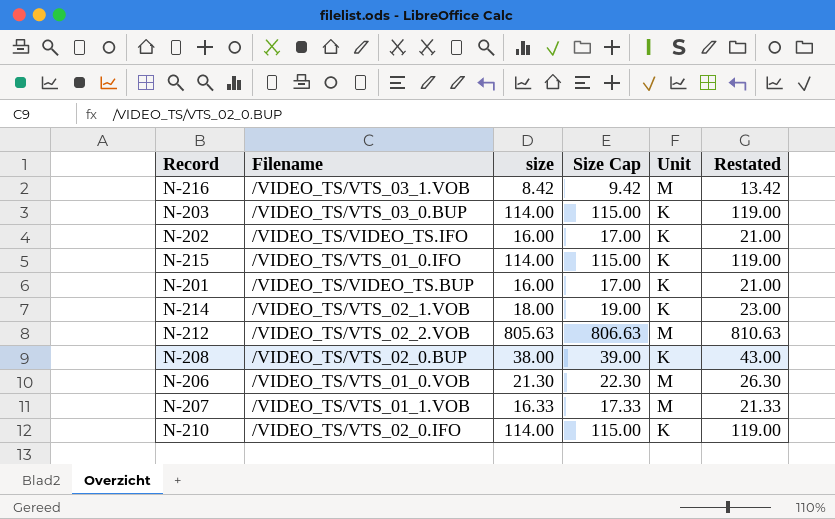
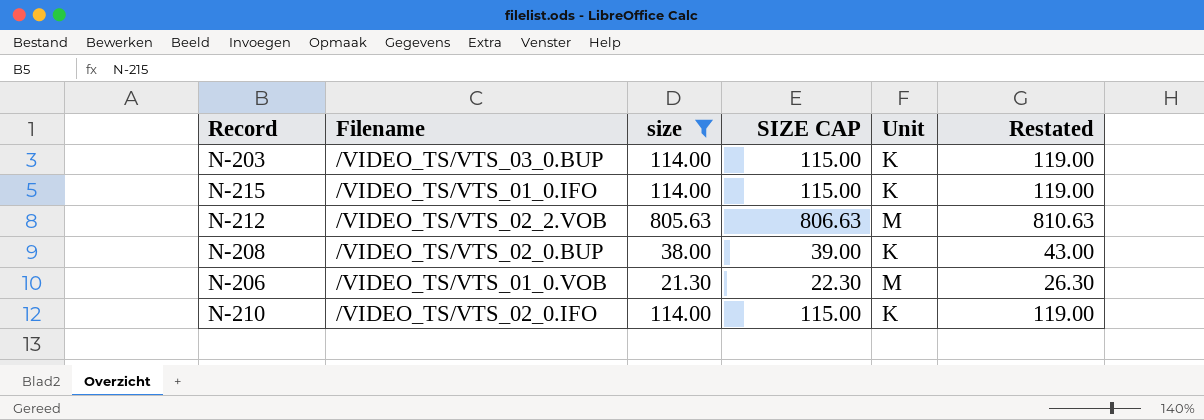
filter: none -> size >= 21.30
column name: Size Cap -> SIZE CAP

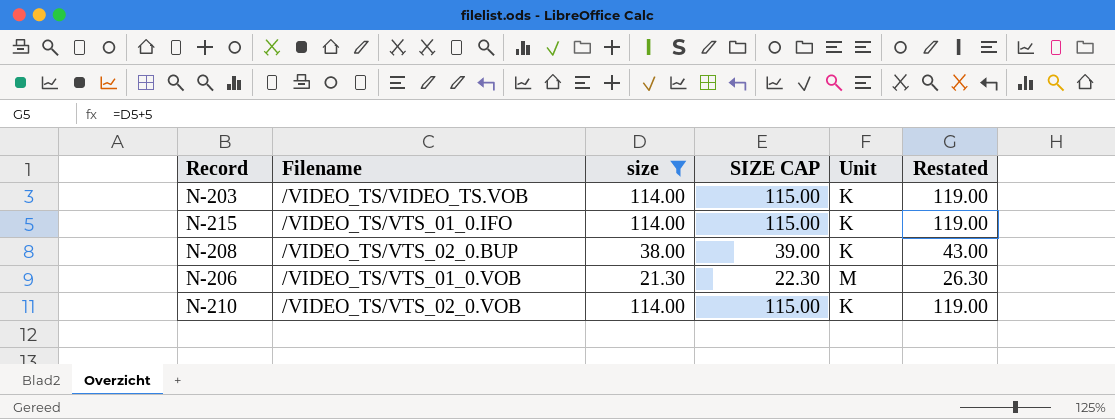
row N-212: /VIDEO_TS/VTS_02_2.VOB | 805.63 | 806.63 | M | 810.63 -> none
N-203 | Filename: /VIDEO_TS/VTS_03_0.BUP -> /VIDEO_TS/VIDEO_TS.VOB
N-210 | Filename: /VIDEO_TS/VTS_02_0.IFO -> /VIDEO_TS/VTS_02_0.VOB

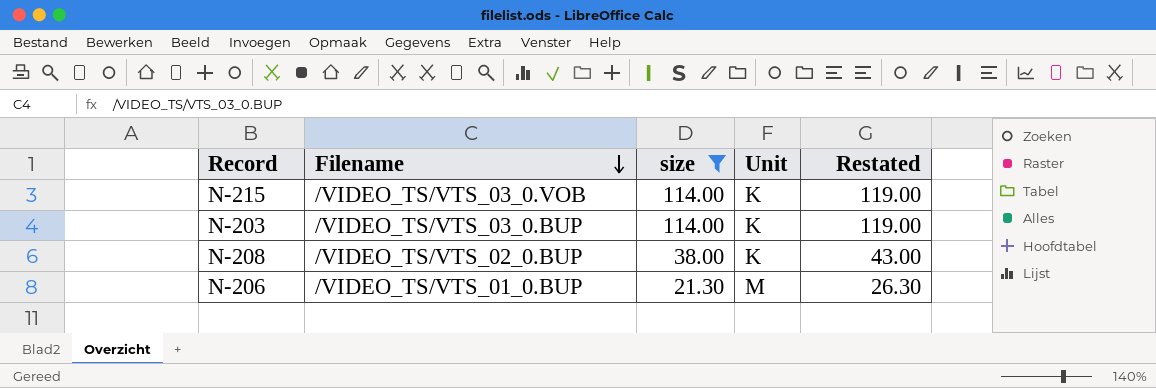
row order: none -> Filename descending
column SIZE CAP | formula: [size] + 1 -> none
row N-210: /VIDEO_TS/VTS_02_0.VOB | 114.00 | 115.00 | K | 119.00 -> none
N-215 | Filename: /VIDEO_TS/VTS_01_0.IFO -> /VIDEO_TS/VTS_03_0.VOB
N-203 | Filename: /VIDEO_TS/VIDEO_TS.VOB -> /VIDEO_TS/VTS_03_0.BUP
N-206 | Filename: /VIDEO_TS/VTS_01_0.VOB -> /VIDEO_TS/VTS_01_0.BUP

